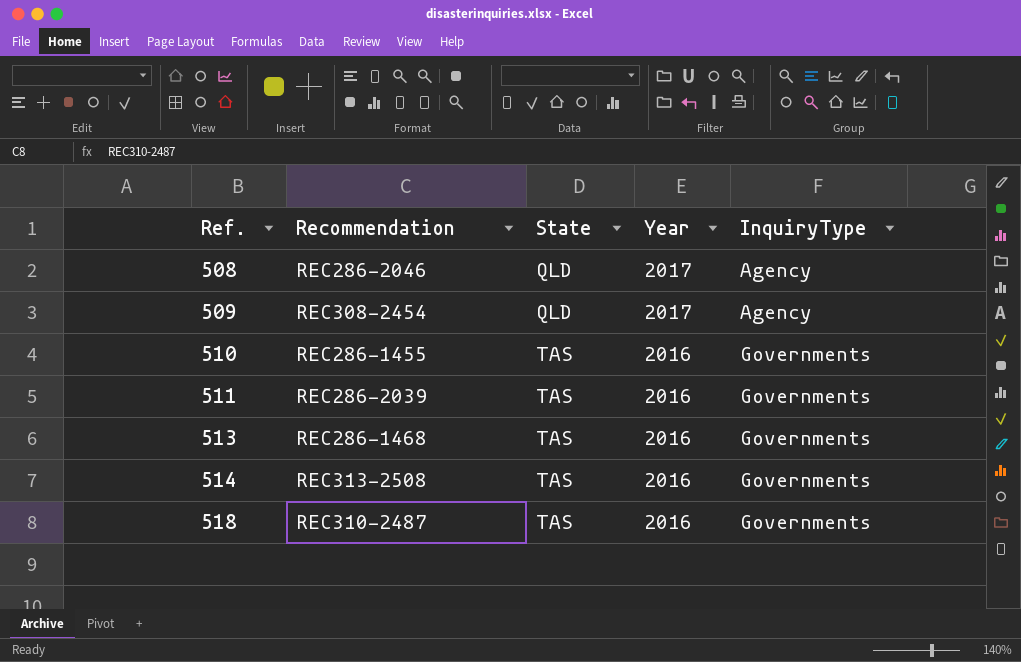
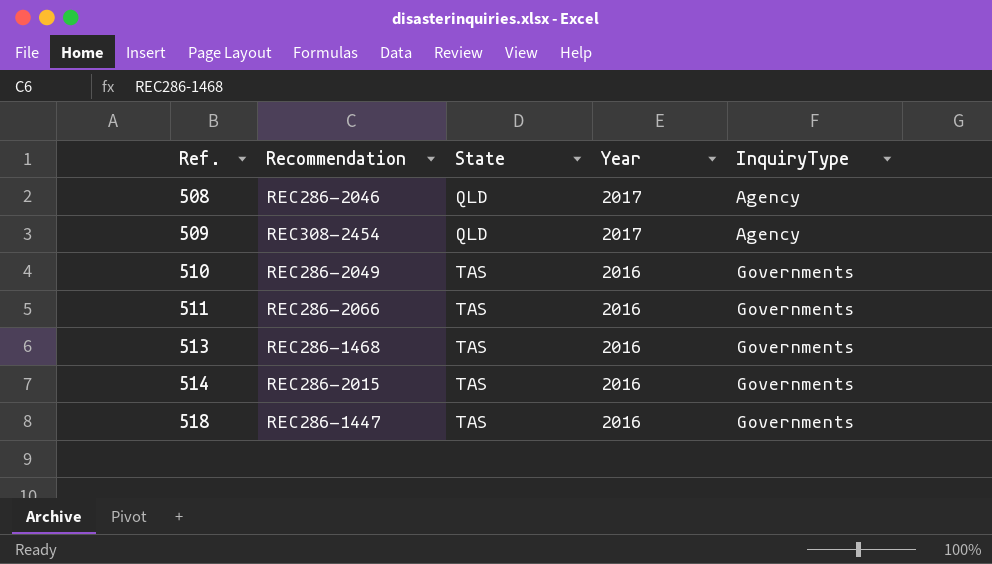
510 | Recommendation: REC286-1455 -> REC286-2049
511 | Recommendation: REC286-2039 -> REC286-2066
514 | Recommendation: REC313-2508 -> REC286-2015
518 | Recommendation: REC310-2487 -> REC286-1447

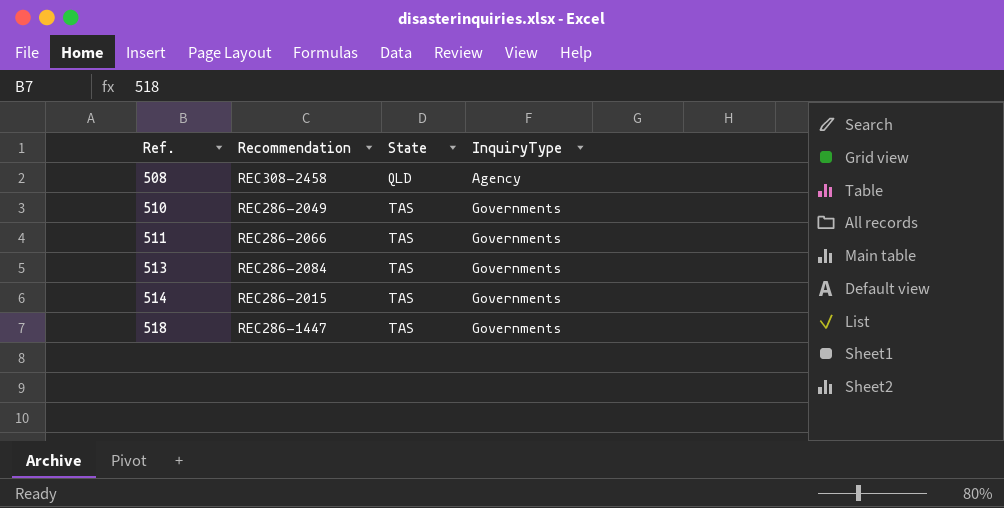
column Year | position: 4 -> none
row 509: REC308-2454 | QLD | 2017 | Agency -> none
508 | Recommendation: REC286-2046 -> REC308-2458
513 | Recommendation: REC286-1468 -> REC286-2084

